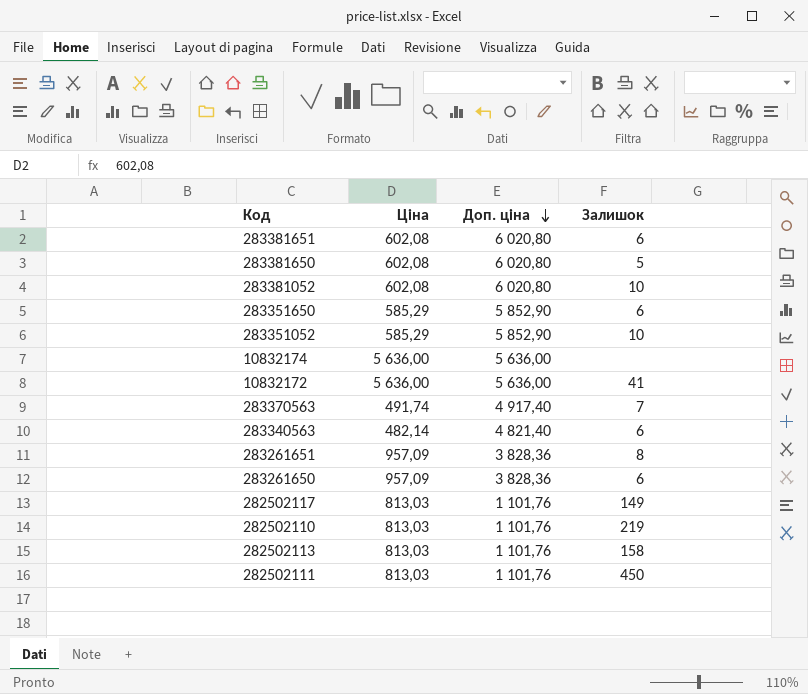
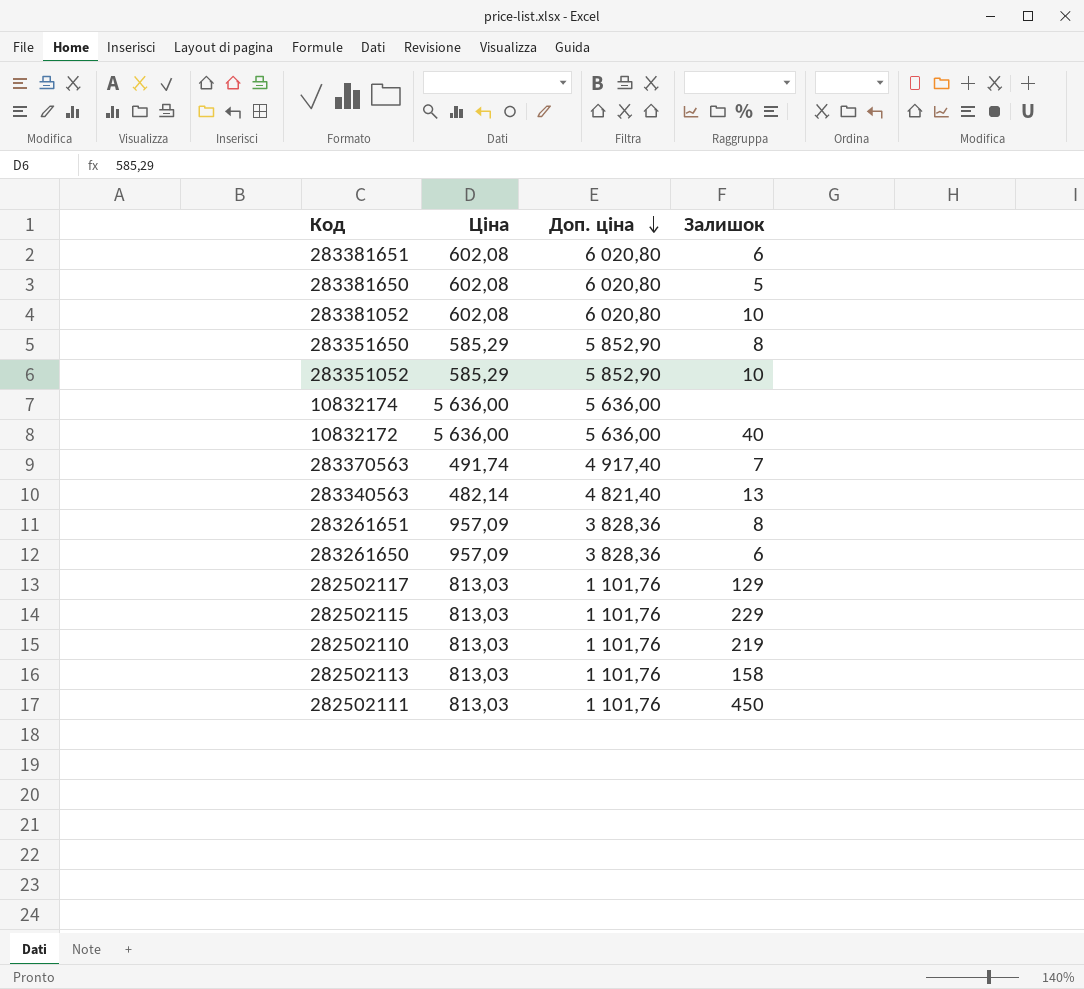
283351650 | Залишок: 6 -> 8
10832172 | Залишок: 41 -> 40
283340563 | Залишок: 6 -> 13
282502117 | Залишок: 149 -> 129
row 282502115: none -> 813,03 | 1 101,76 | 229

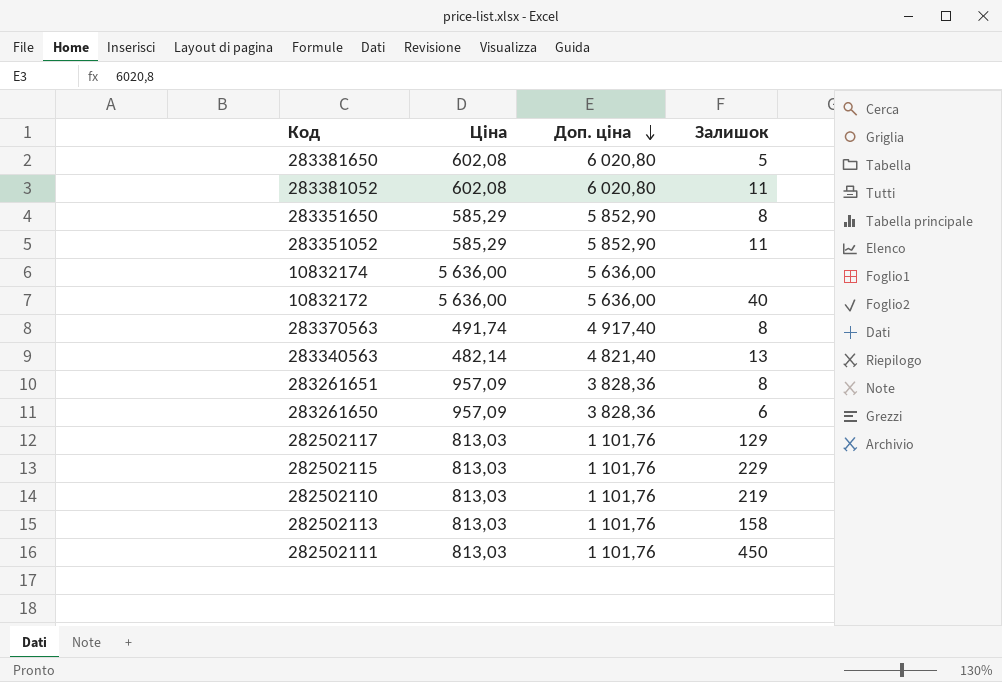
row 283381651: 602,08 | 6 020,80 | 6 -> none
283381052 | Залишок: 10 -> 11
283351052 | Залишок: 10 -> 11
283370563 | Залишок: 7 -> 8

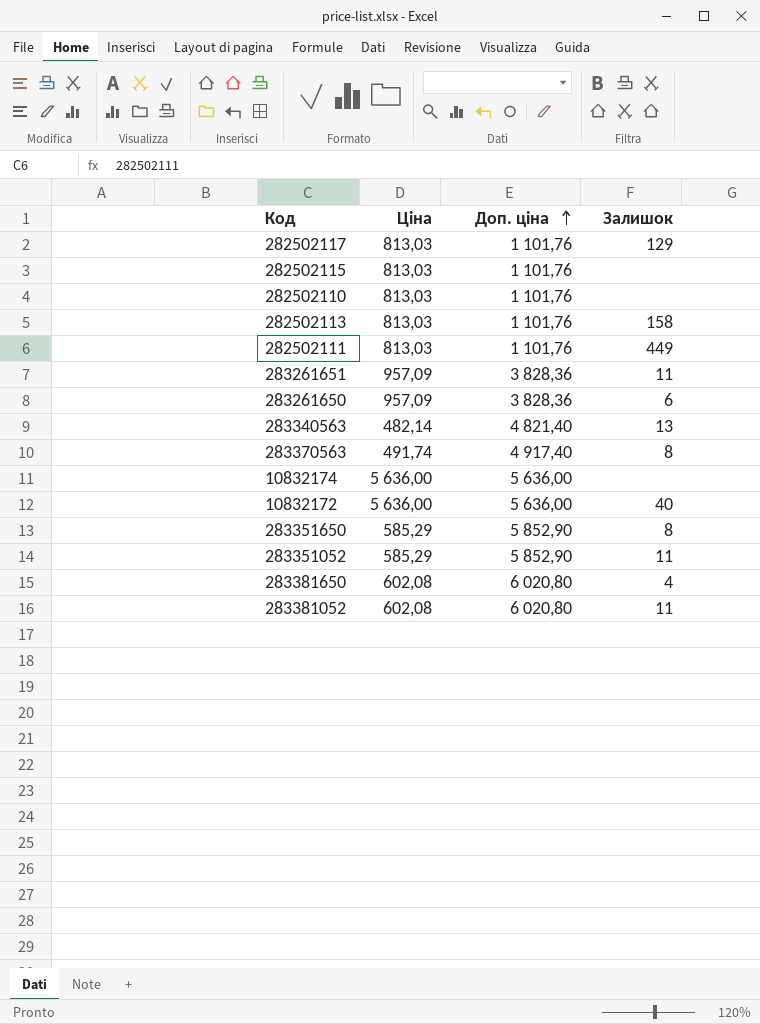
row order: Доп. ціна descending -> Доп. ціна ascending
282502115 | Залишок: 229 -> none
282502110 | Залишок: 219 -> none
282502111 | Залишок: 450 -> 449
283261651 | Залишок: 8 -> 11
283381650 | Залишок: 5 -> 4

